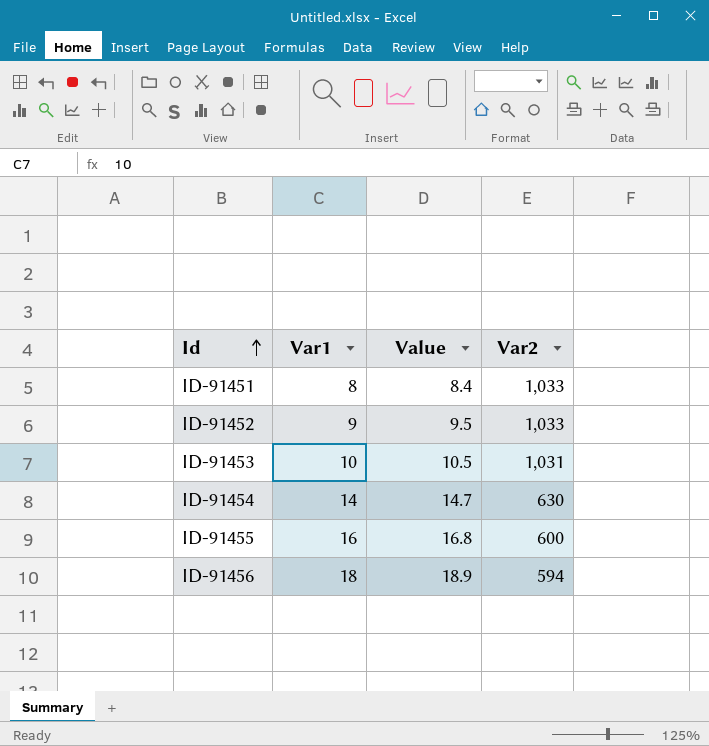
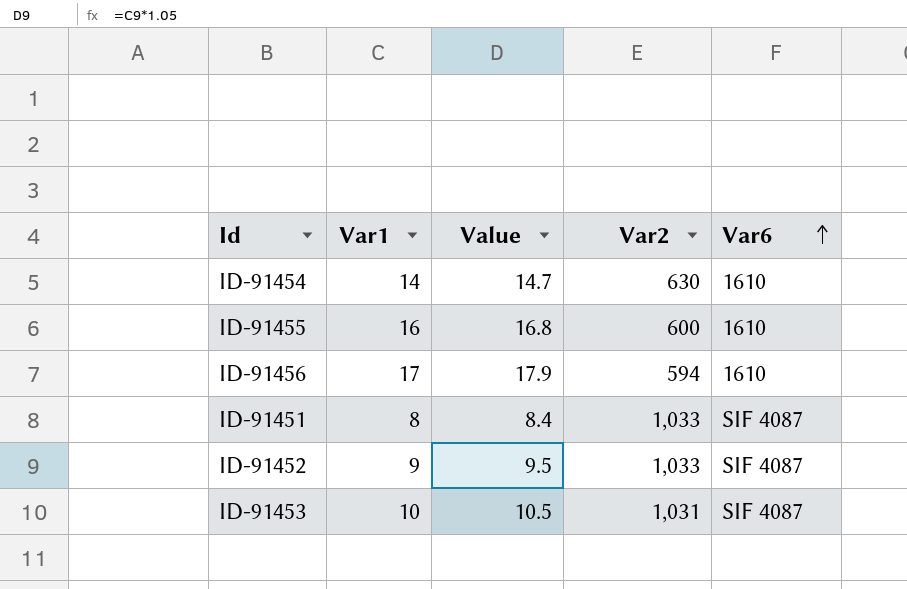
row order: Id ascending -> Var6 ascending
column Var6 | position: none -> 5
ID-91456 | Var1: 18 -> 17
ID-91456 | Value: 18.9 -> 17.9

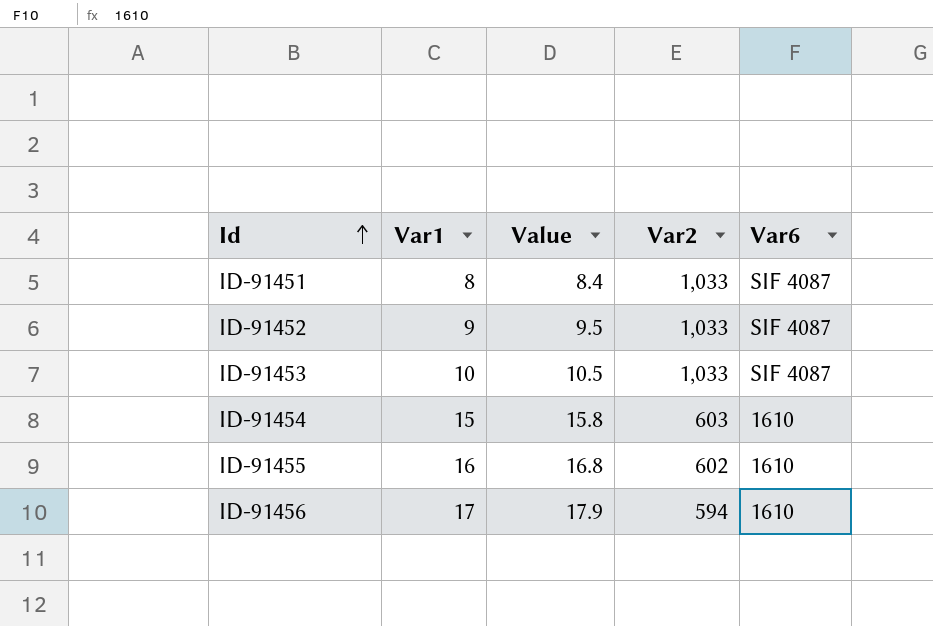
row order: Var6 ascending -> Id ascending
ID-91453 | Var2: 1,031 -> 1,033
ID-91454 | Var1: 14 -> 15
ID-91454 | Value: 14.7 -> 15.8
ID-91454 | Var2: 630 -> 603
ID-91455 | Var2: 600 -> 602

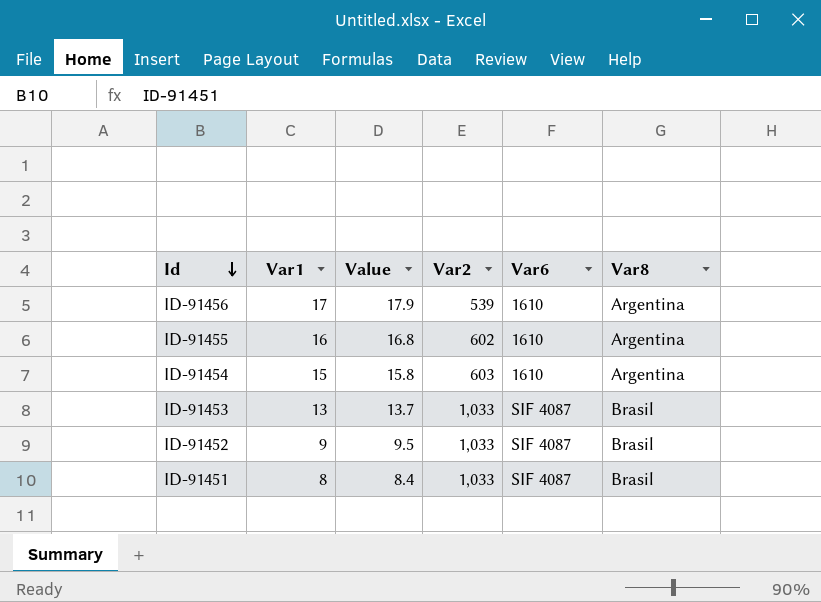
row order: Id ascending -> Id descending
column Var8 | position: none -> 6
ID-91456 | Var2: 594 -> 539
ID-91453 | Var1: 10 -> 13
ID-91453 | Value: 10.5 -> 13.7

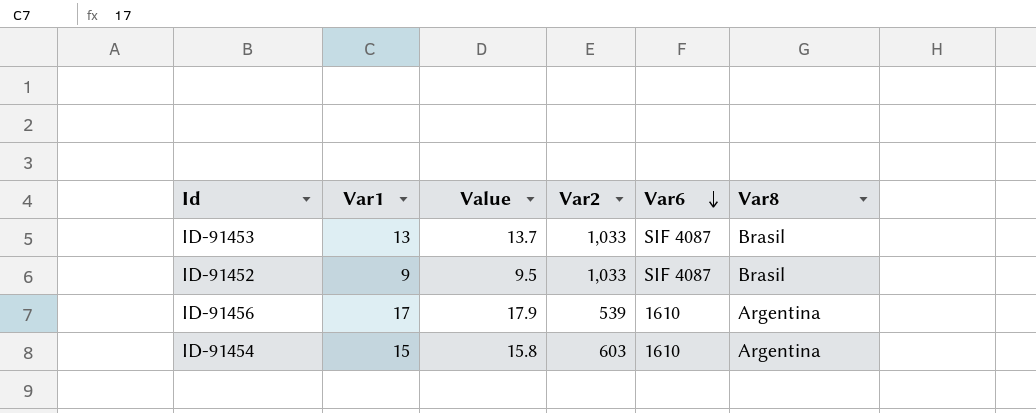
row order: Id descending -> Var6 descending
row ID-91455: 16 | 16.8 | 602 | 1610 | Argentina -> none
row ID-91451: 8 | 8.4 | 1,033 | SIF 4087 | Brasil -> none

